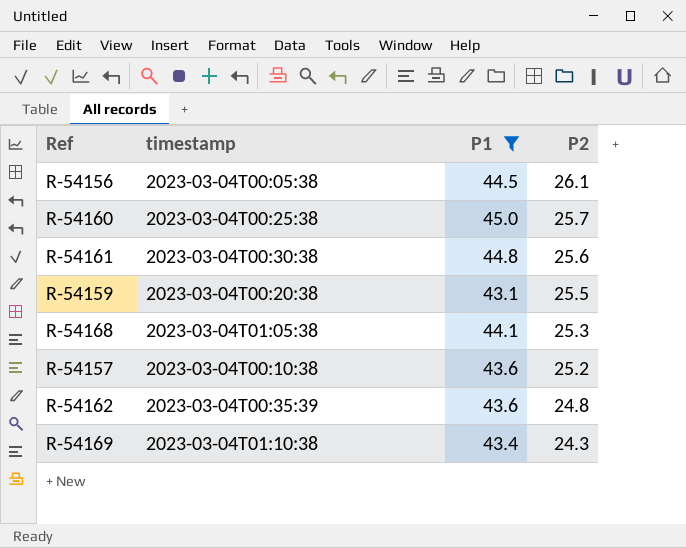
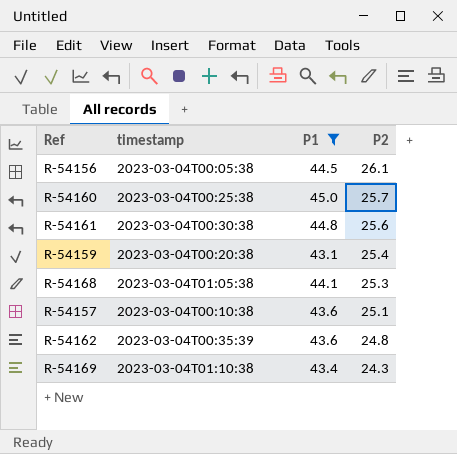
R-54159 | P2: 25.5 -> 25.4
R-54157 | P2: 25.2 -> 25.1

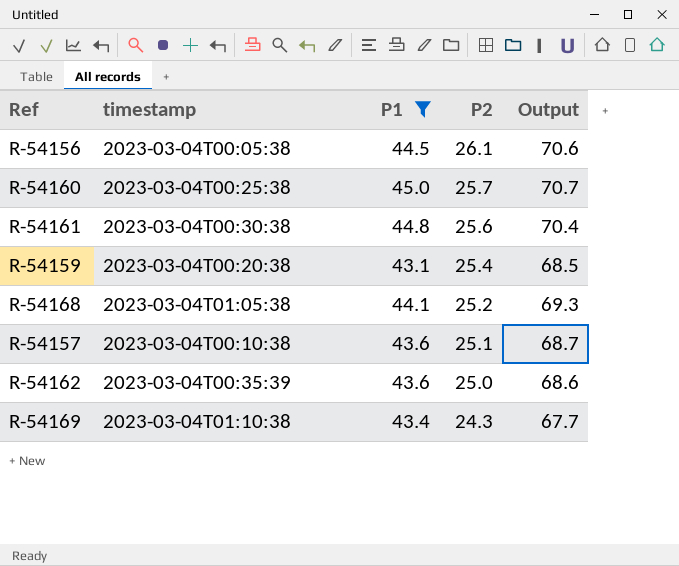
column Output | formula: none -> [P1] + [P2]
R-54168 | P2: 25.3 -> 25.2
R-54162 | P2: 24.8 -> 25.0

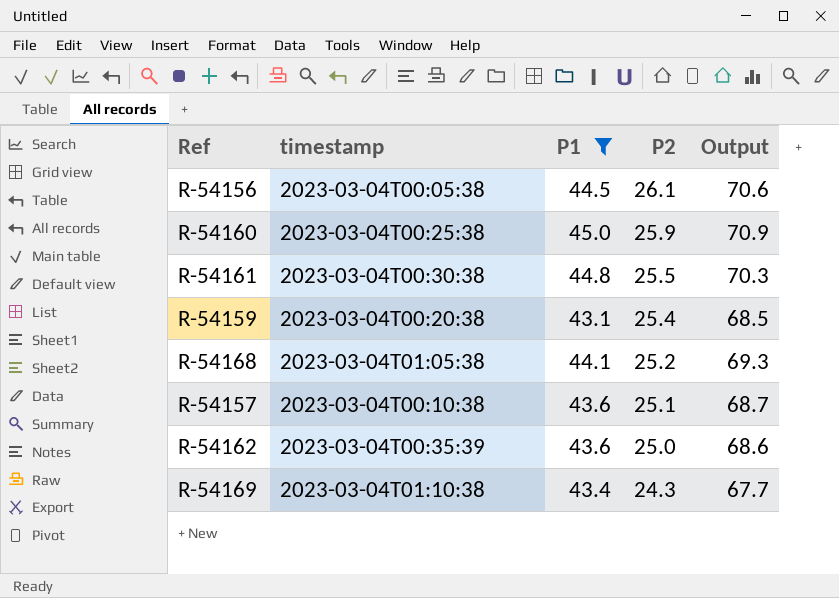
R-54160 | P2: 25.7 -> 25.9
R-54160 | Output: 70.7 -> 70.9
R-54161 | P2: 25.6 -> 25.5
R-54161 | Output: 70.4 -> 70.3

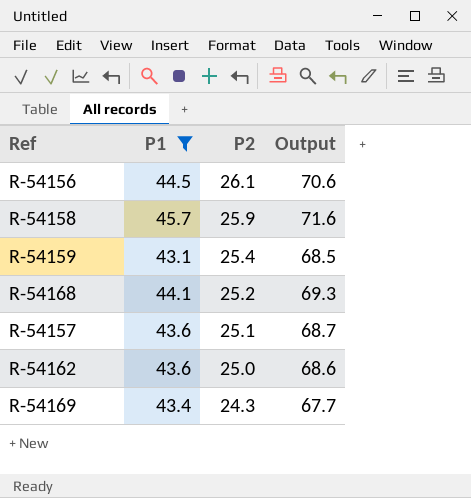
column timestamp | position: 2 -> none
row R-54160: 2023-03-04T00:25:38 | 45.0 | 25.9 | 70.9 -> none
row R-54161: 2023-03-04T00:30:38 | 44.8 | 25.5 | 70.3 -> none
row R-54158: none -> 45.7 | 25.9 | 71.6

